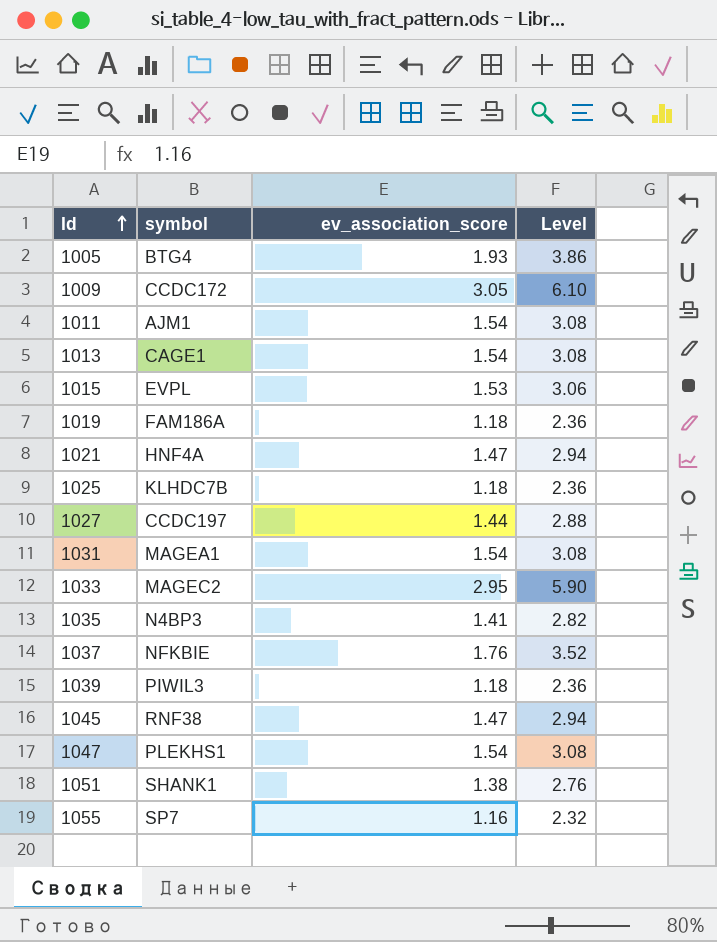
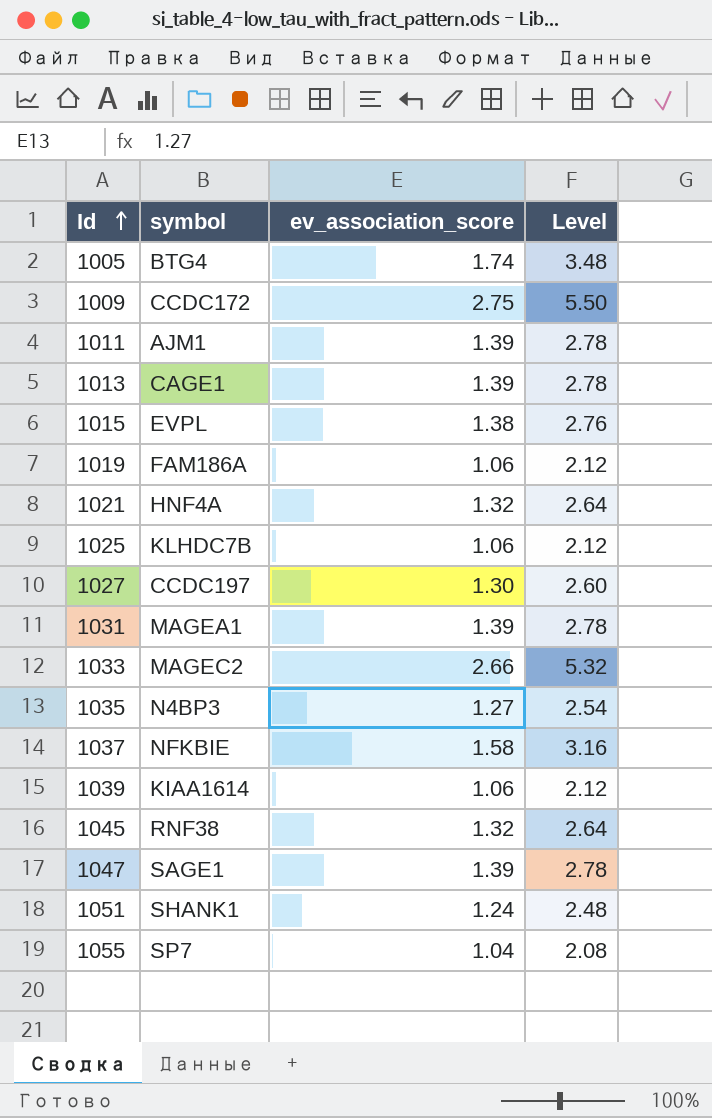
1005 | ev_association_score: 1.93 -> 1.74
1005 | Level: 3.86 -> 3.48
1009 | ev_association_score: 3.05 -> 2.75
1009 | Level: 6.10 -> 5.50
1011 | ev_association_score: 1.54 -> 1.39
1011 | Level: 3.08 -> 2.78
1013 | ev_association_score: 1.54 -> 1.39
1013 | Level: 3.08 -> 2.78
1015 | ev_association_score: 1.53 -> 1.38
1015 | Level: 3.06 -> 2.76
1019 | ev_association_score: 1.18 -> 1.06
1019 | Level: 2.36 -> 2.12
1021 | ev_association_score: 1.47 -> 1.32
1021 | Level: 2.94 -> 2.64
1025 | ev_association_score: 1.18 -> 1.06
1025 | Level: 2.36 -> 2.12
1027 | ev_association_score: 1.44 -> 1.30
1027 | Level: 2.88 -> 2.60
1031 | ev_association_score: 1.54 -> 1.39
1031 | Level: 3.08 -> 2.78
1033 | ev_association_score: 2.95 -> 2.66
1033 | Level: 5.90 -> 5.32
1035 | ev_association_score: 1.41 -> 1.27
1035 | Level: 2.82 -> 2.54
1037 | ev_association_score: 1.76 -> 1.58
1037 | Level: 3.52 -> 3.16
1039 | symbol: PIWIL3 -> KIAA1614
1039 | ev_association_score: 1.18 -> 1.06
1039 | Level: 2.36 -> 2.12
1045 | ev_association_score: 1.47 -> 1.32
1045 | Level: 2.94 -> 2.64
1047 | symbol: PLEKHS1 -> SAGE1
1047 | ev_association_score: 1.54 -> 1.39
1047 | Level: 3.08 -> 2.78
1051 | ev_association_score: 1.38 -> 1.24
1051 | Level: 2.76 -> 2.48
1055 | ev_association_score: 1.16 -> 1.04
1055 | Level: 2.32 -> 2.08

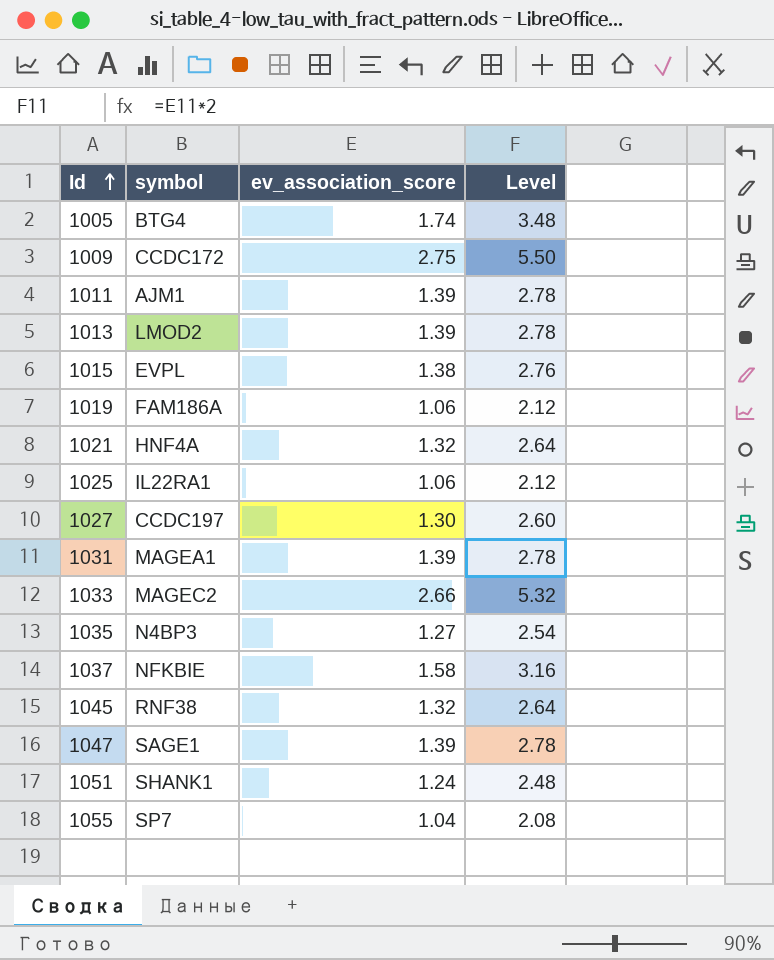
row 1039: KIAA1614 | 1.06 | 2.12 -> none
1013 | symbol: CAGE1 -> LMOD2
1025 | symbol: KLHDC7B -> IL22RA1

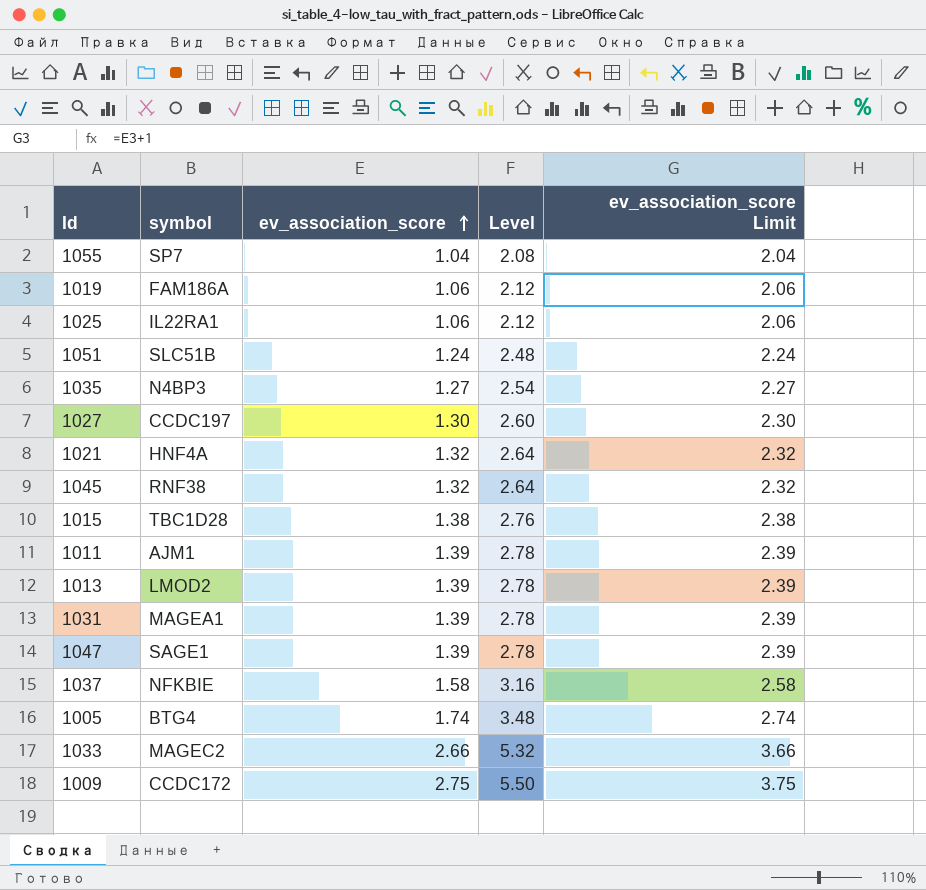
row order: Id ascending -> ev_association_score ascending
column ev_association_score Limit | formula: none -> [ev_association_score] + 1
1051 | symbol: SHANK1 -> SLC51B
1015 | symbol: EVPL -> TBC1D28

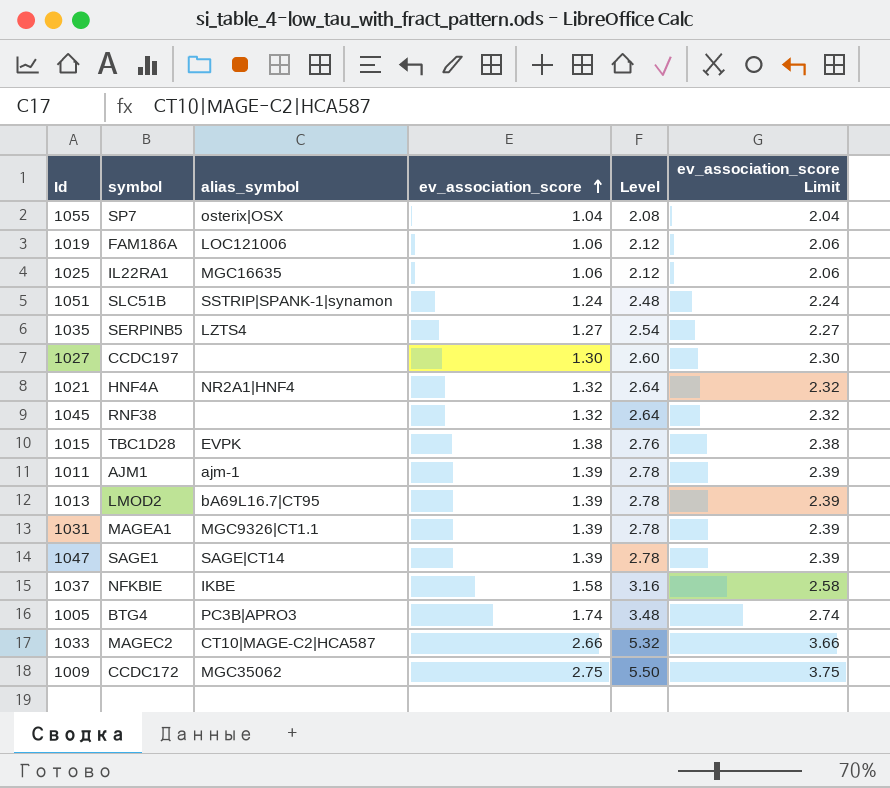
column alias_symbol | position: none -> 3
1035 | symbol: N4BP3 -> SERPINB5

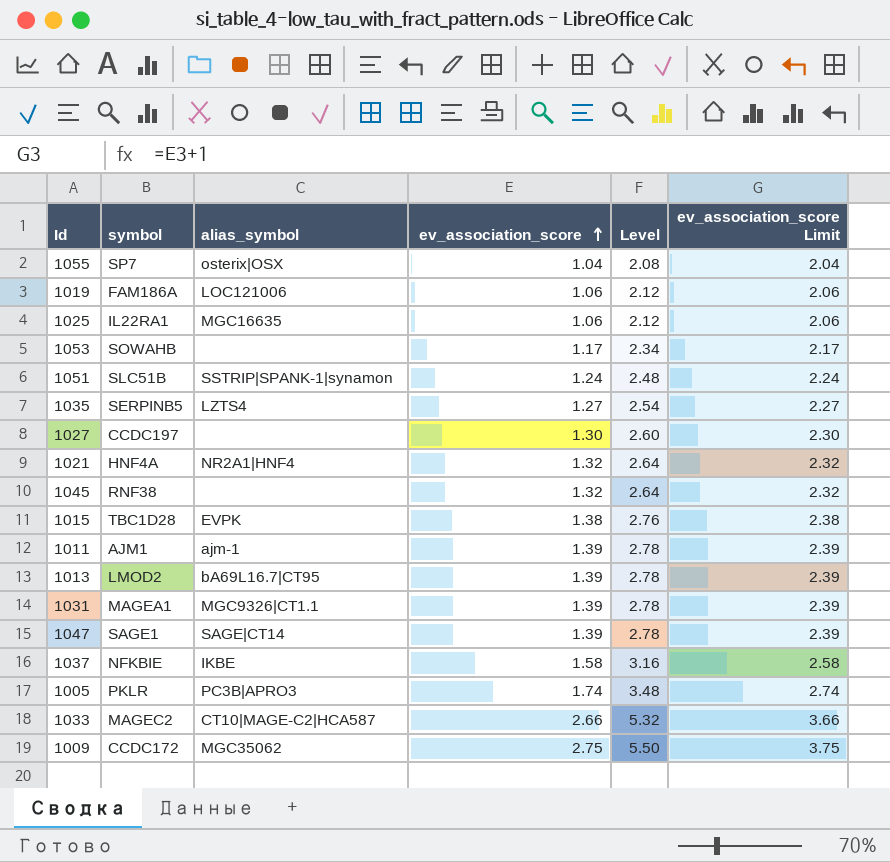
row 1053: none -> SOWAHB | none | 1.17 | 2.34 | 2.17
1005 | symbol: BTG4 -> PKLR

